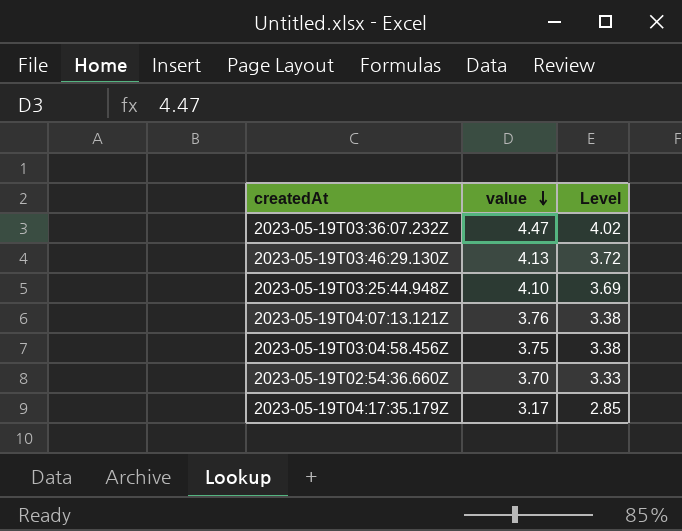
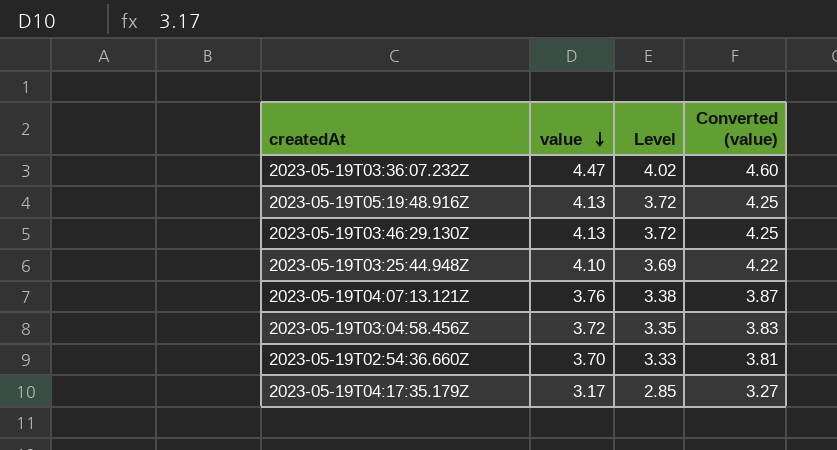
column Converted (value) | formula: none -> [value] * 1.03
row 2023-05-19T05:19:48.916Z: none -> 4.13 | 3.72 | 4.25
2023-05-19T03:04:58.456Z | value: 3.75 -> 3.72
2023-05-19T03:04:58.456Z | Level: 3.38 -> 3.35

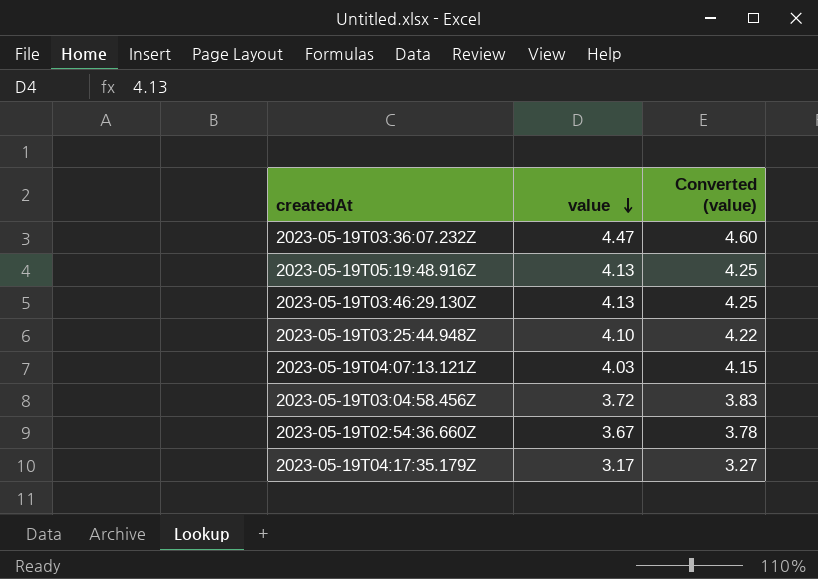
column Level | formula: [value] * 0.9 -> none
2023-05-19T04:07:13.121Z | value: 3.76 -> 4.03
2023-05-19T04:07:13.121Z | Converted (value): 3.87 -> 4.15
2023-05-19T02:54:36.660Z | value: 3.70 -> 3.67
2023-05-19T02:54:36.660Z | Converted (value): 3.81 -> 3.78

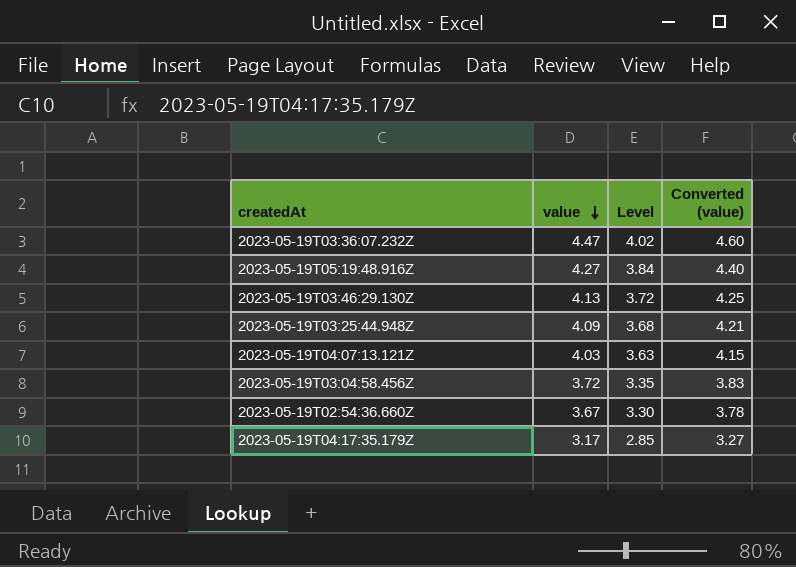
column Level | formula: none -> [value] * 0.9
2023-05-19T05:19:48.916Z | value: 4.13 -> 4.27
2023-05-19T05:19:48.916Z | Converted (value): 4.25 -> 4.40
2023-05-19T03:25:44.948Z | value: 4.10 -> 4.09
2023-05-19T03:25:44.948Z | Converted (value): 4.22 -> 4.21

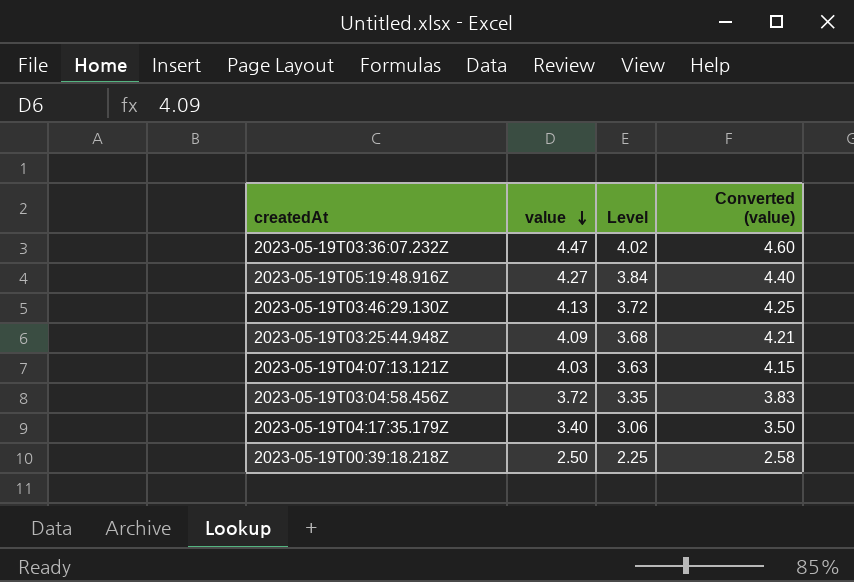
row 2023-05-19T02:54:36.660Z: 3.67 | 3.30 | 3.78 -> none
2023-05-19T04:17:35.179Z | value: 3.17 -> 3.40
2023-05-19T04:17:35.179Z | Level: 2.85 -> 3.06
2023-05-19T04:17:35.179Z | Converted (value): 3.27 -> 3.50
row 2023-05-19T00:39:18.218Z: none -> 2.50 | 2.25 | 2.58

